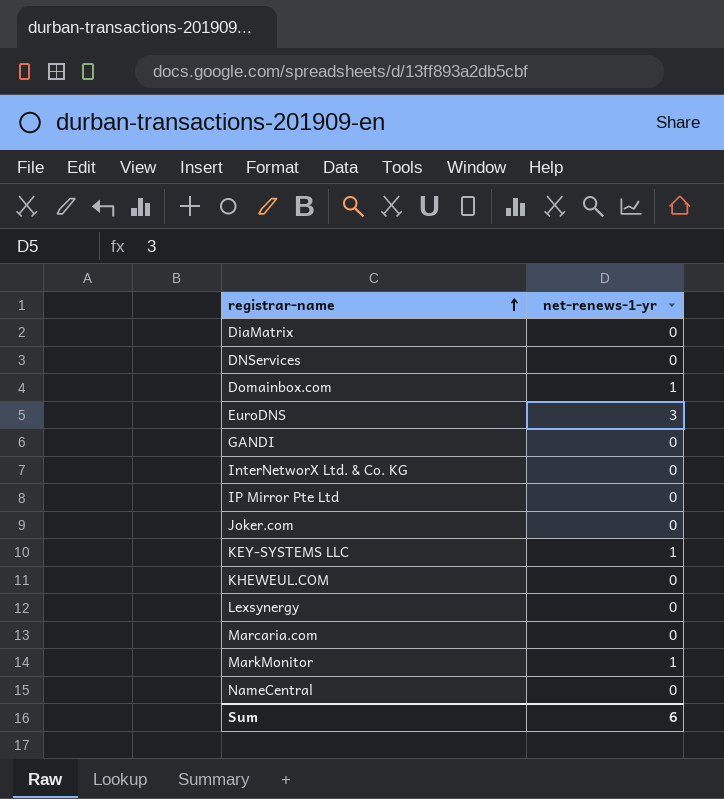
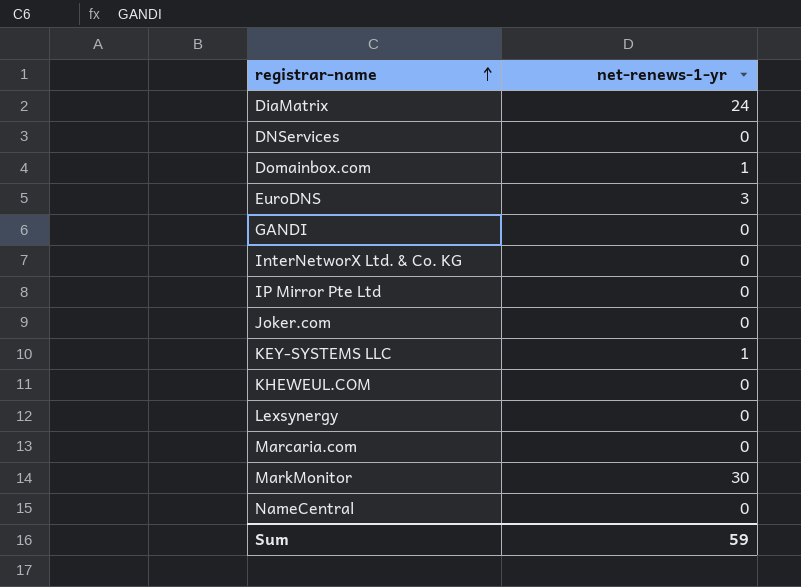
DiaMatrix | net-renews-1-yr: 0 -> 24
MarkMonitor | net-renews-1-yr: 1 -> 30
Sum | net-renews-1-yr: 6 -> 59

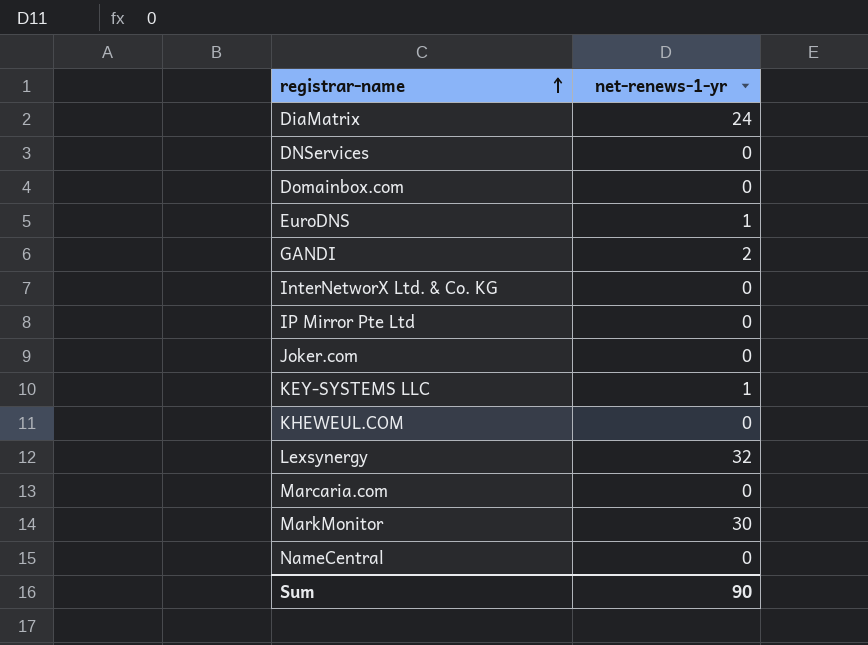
Domainbox.com | net-renews-1-yr: 1 -> 0
EuroDNS | net-renews-1-yr: 3 -> 1
GANDI | net-renews-1-yr: 0 -> 2
Lexsynergy | net-renews-1-yr: 0 -> 32
Sum | net-renews-1-yr: 59 -> 90

